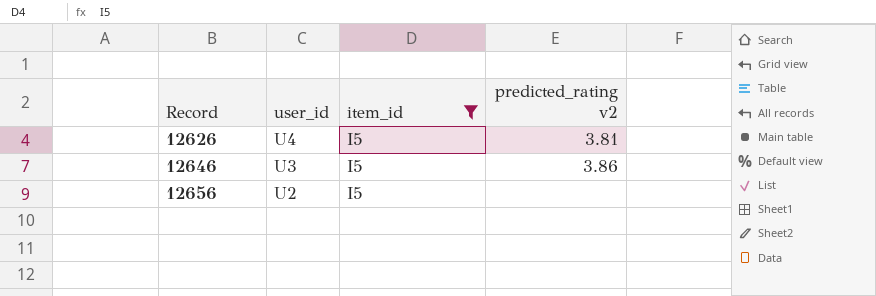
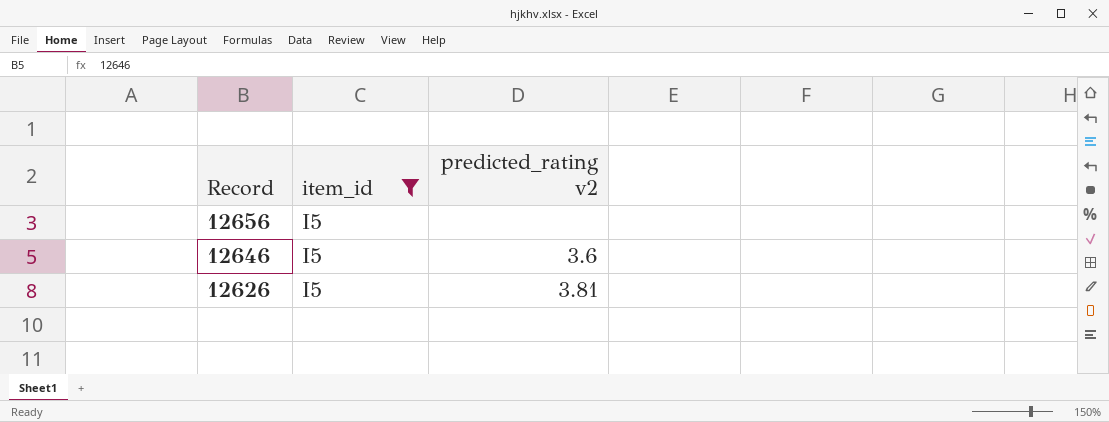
row order: Record ascending -> Record descending
column user_id | position: 2 -> none
12646 | predicted_rating v2: 3.86 -> 3.6

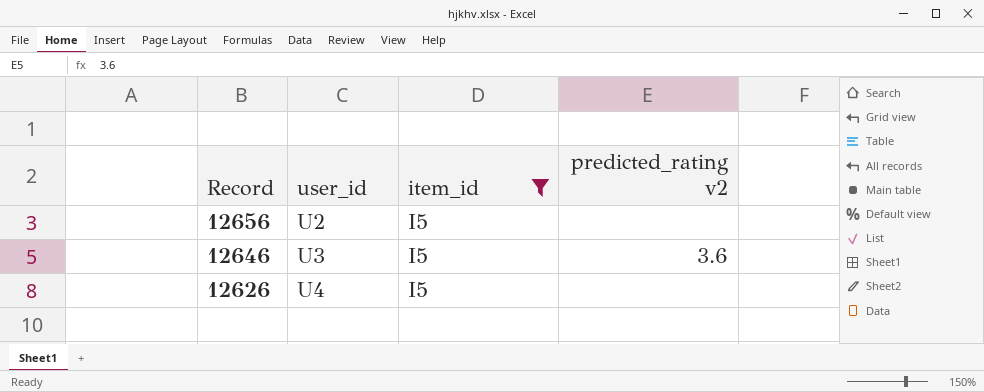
column user_id | position: none -> 2
12626 | predicted_rating v2: 3.81 -> none

